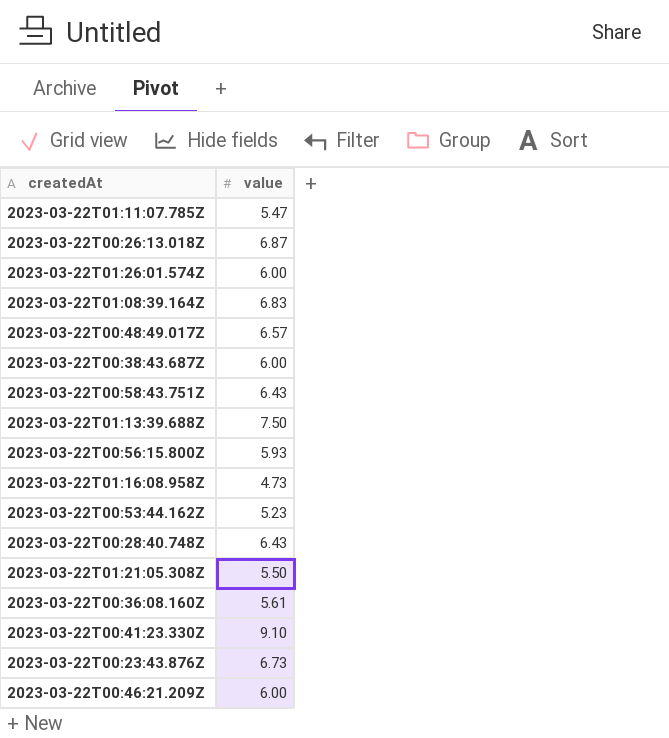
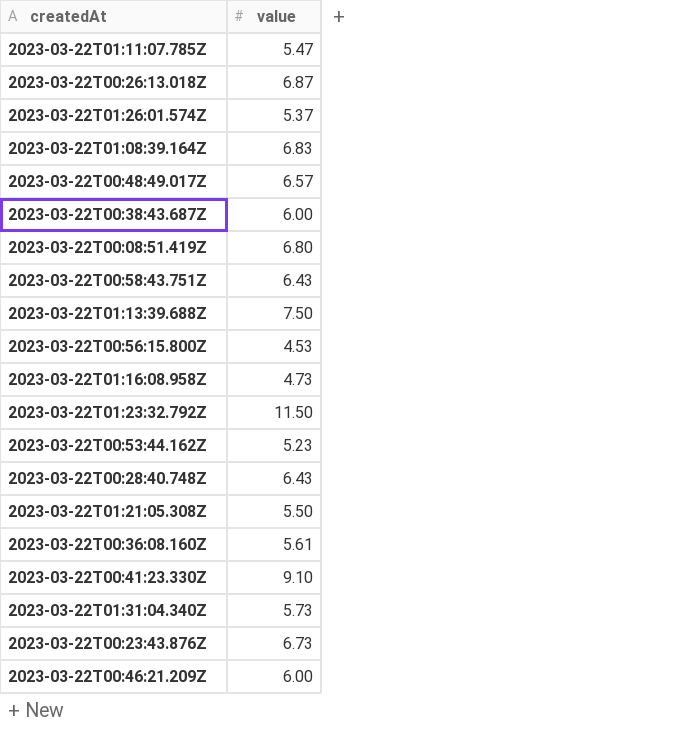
2023-03-22T01:26:01.574Z | value: 6.00 -> 5.37
row 2023-03-22T00:08:51.419Z: none -> 6.80
2023-03-22T00:56:15.800Z | value: 5.93 -> 4.53
row 2023-03-22T01:23:32.792Z: none -> 11.50
row 2023-03-22T01:31:04.340Z: none -> 5.73

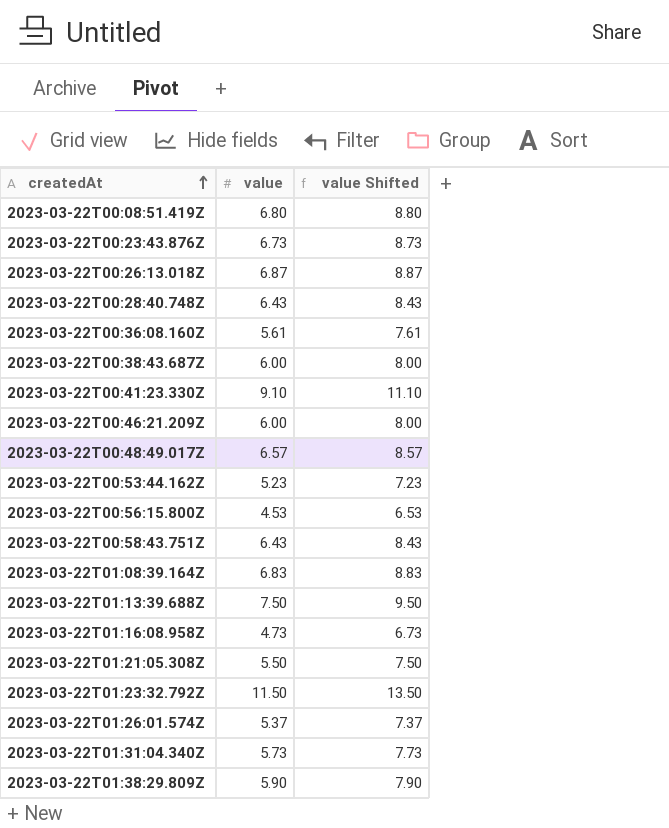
row order: none -> createdAt ascending
column value Shifted | formula: none -> [value] + 2
row 2023-03-22T01:11:07.785Z: 5.47 -> none
row 2023-03-22T01:38:29.809Z: none -> 5.90 | 7.90

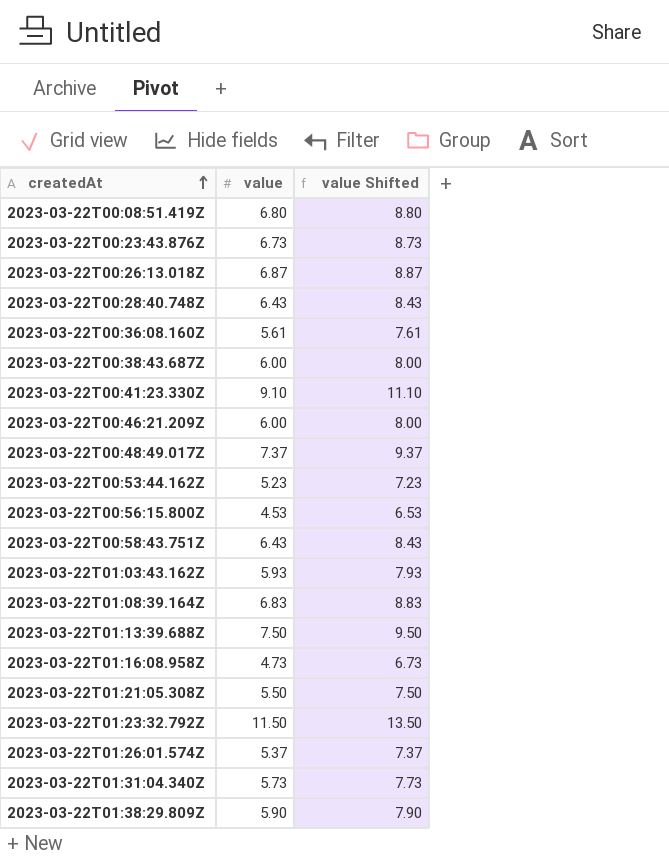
2023-03-22T00:48:49.017Z | value: 6.57 -> 7.37
2023-03-22T00:48:49.017Z | value Shifted: 8.57 -> 9.37
row 2023-03-22T01:03:43.162Z: none -> 5.93 | 7.93

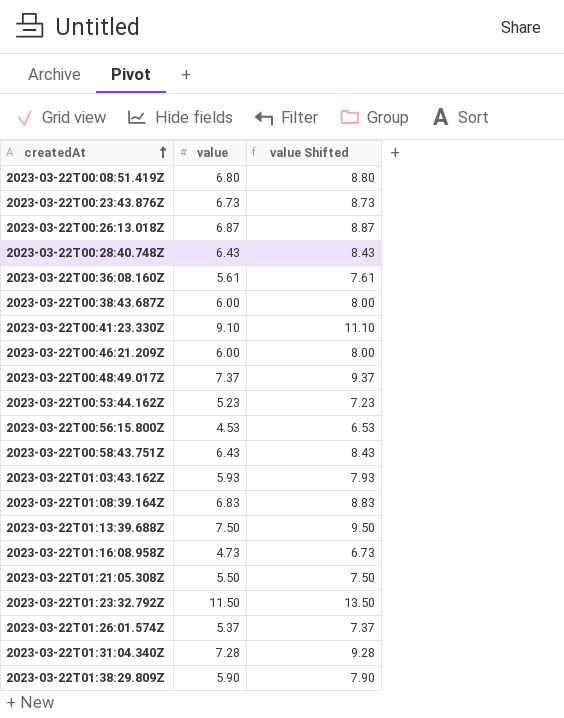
2023-03-22T01:31:04.340Z | value: 5.73 -> 7.28
2023-03-22T01:31:04.340Z | value Shifted: 7.73 -> 9.28

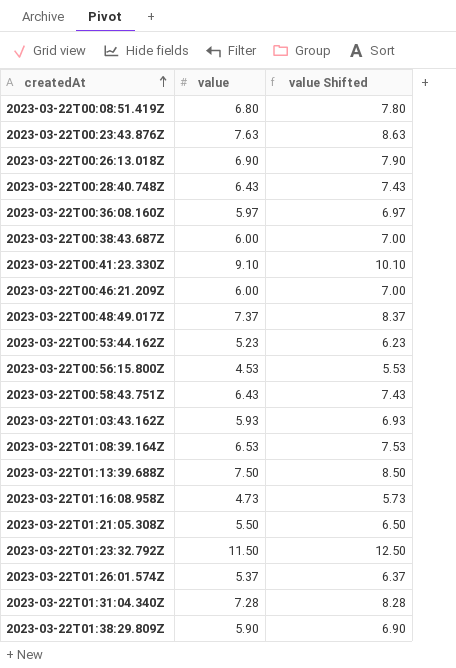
column value Shifted | formula: [value] + 2 -> [value] + 1
2023-03-22T00:23:43.876Z | value: 6.73 -> 7.63
2023-03-22T00:26:13.018Z | value: 6.87 -> 6.90
2023-03-22T00:36:08.160Z | value: 5.61 -> 5.97
2023-03-22T01:08:39.164Z | value: 6.83 -> 6.53

